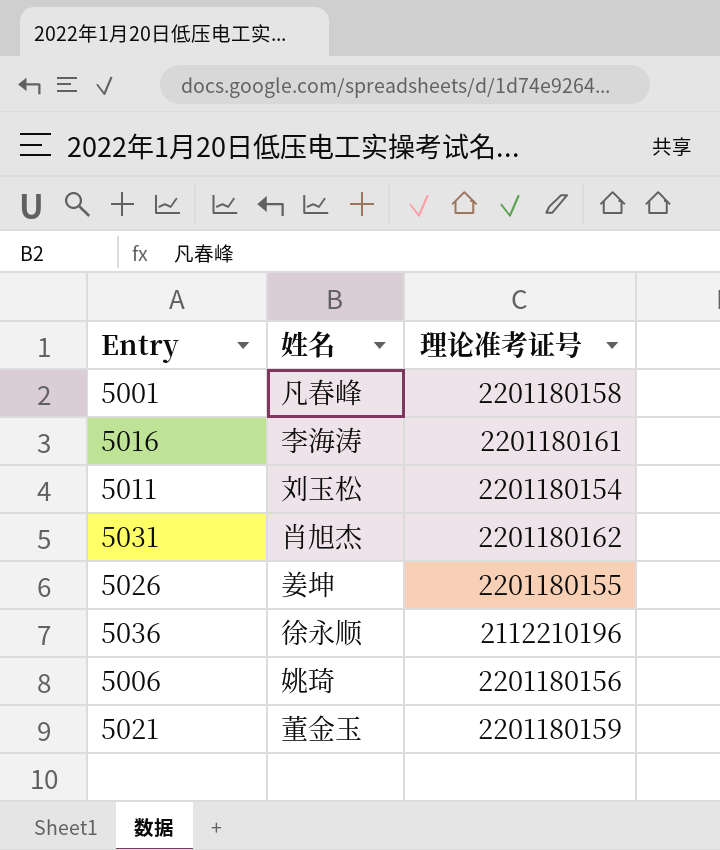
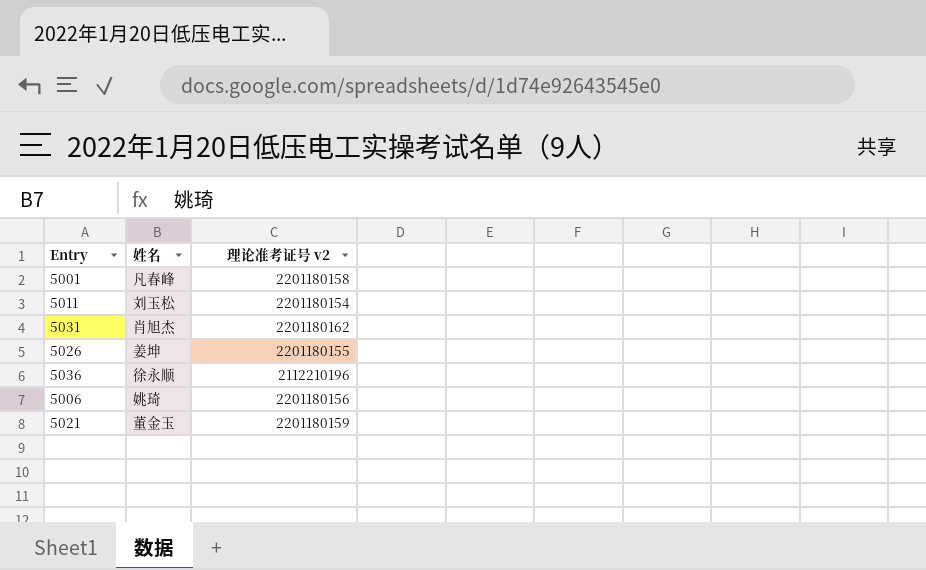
column name: 理论准考证号 -> 理论准考证号 v2
row 5016: 李海涛 | 2201180161 -> none

